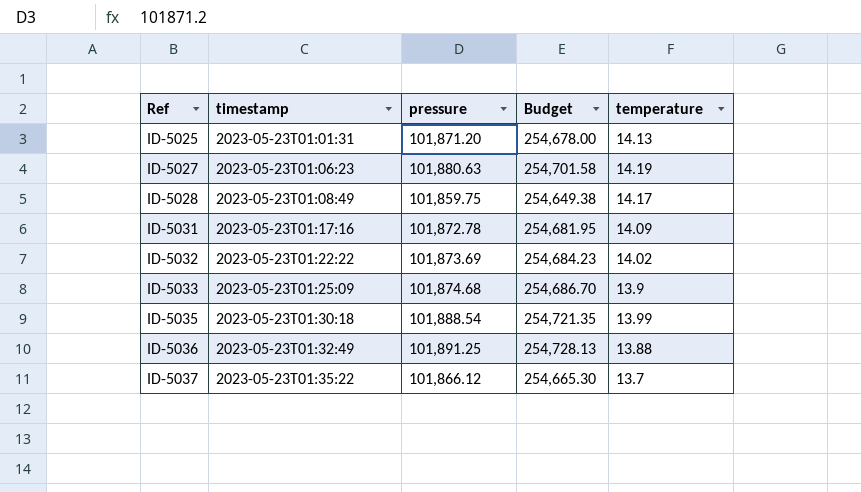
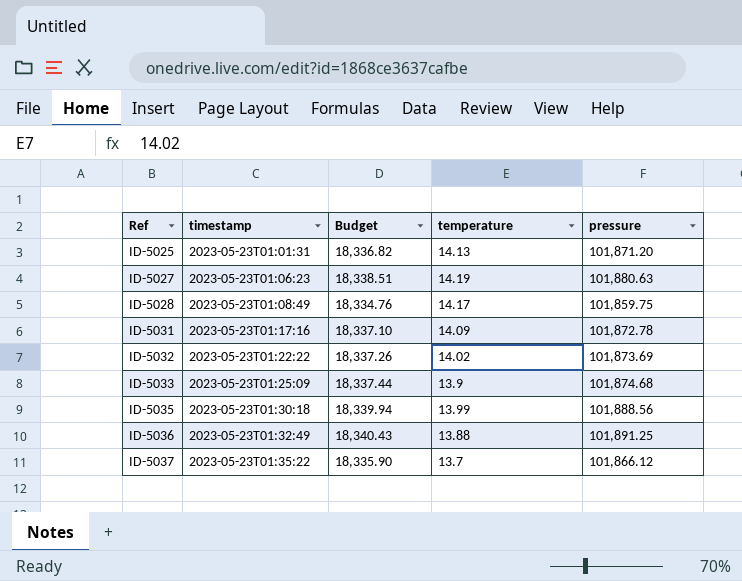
column Budget | formula: [pressure] * 2.5 -> [pressure] * 0.18
column pressure | position: 3 -> 5
ID-5035 | pressure: 101,888.54 -> 101,888.56

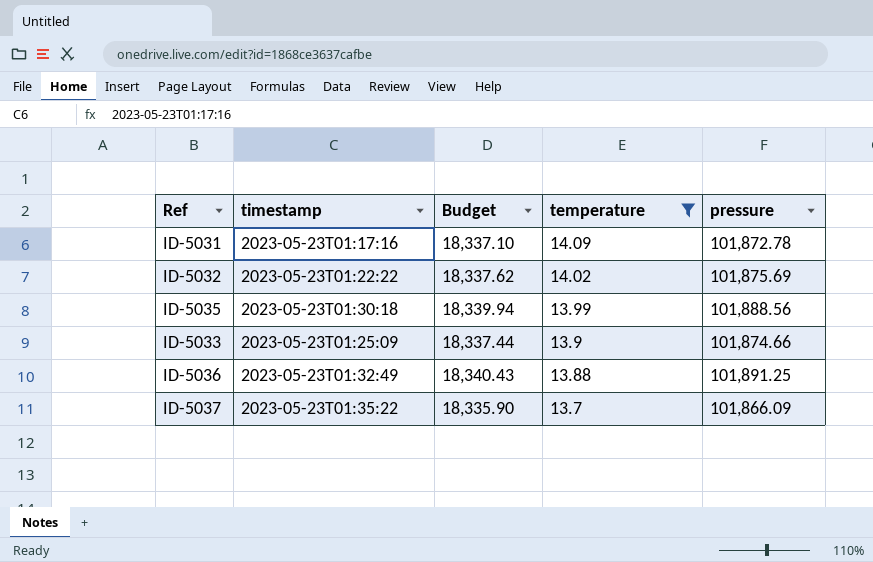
filter: none -> temperature <= 14.09
row order: Ref ascending -> temperature descending
ID-5032 | Budget: 18,337.26 -> 18,337.62
ID-5032 | pressure: 101,873.69 -> 101,875.69
ID-5033 | pressure: 101,874.68 -> 101,874.66
ID-5037 | pressure: 101,866.12 -> 101,866.09

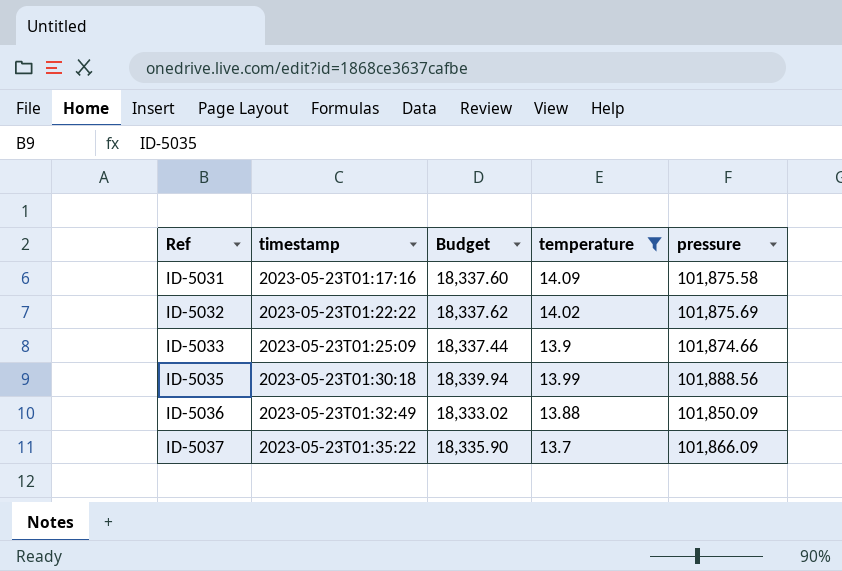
row order: temperature descending -> Ref ascending
ID-5031 | Budget: 18,337.10 -> 18,337.60
ID-5031 | pressure: 101,872.78 -> 101,875.58
ID-5036 | Budget: 18,340.43 -> 18,333.02
ID-5036 | pressure: 101,891.25 -> 101,850.09

